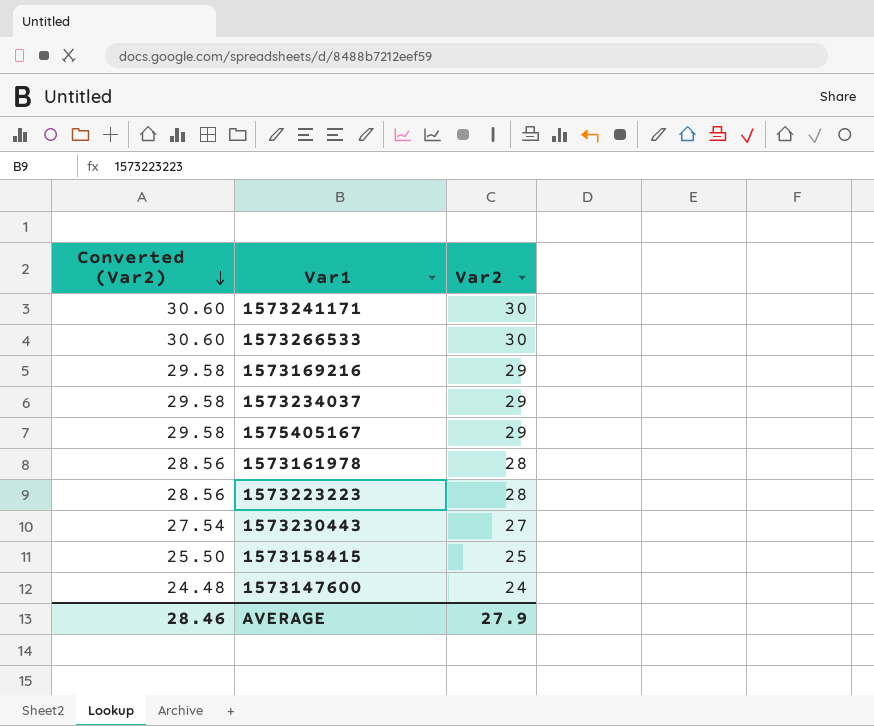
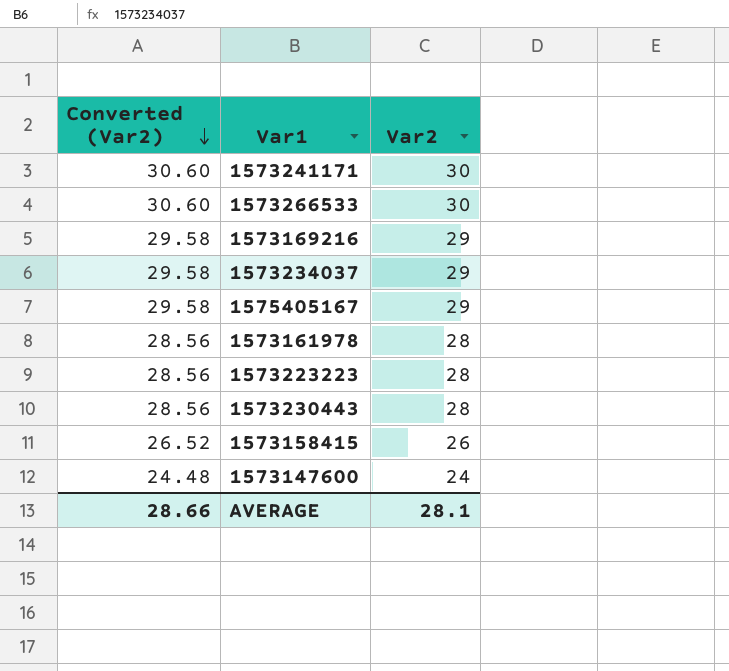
1573230443 | Converted (Var2): 27.54 -> 28.56
1573230443 | Var2: 27 -> 28
1573158415 | Converted (Var2): 25.50 -> 26.52
1573158415 | Var2: 25 -> 26
AVERAGE | Converted (Var2): 28.46 -> 28.66
AVERAGE | Var2: 27.9 -> 28.1

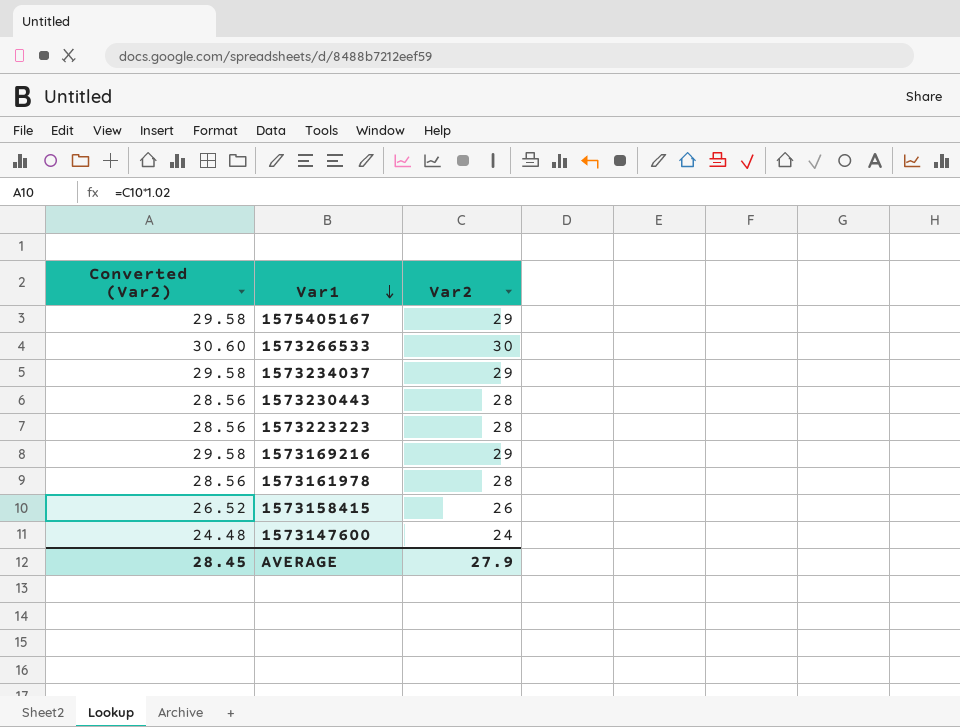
row order: Converted (Var2) descending -> Var1 descending
row 1573241171: 30.60 | 30 -> none
AVERAGE | Converted (Var2): 28.66 -> 28.45
AVERAGE | Var2: 28.1 -> 27.9

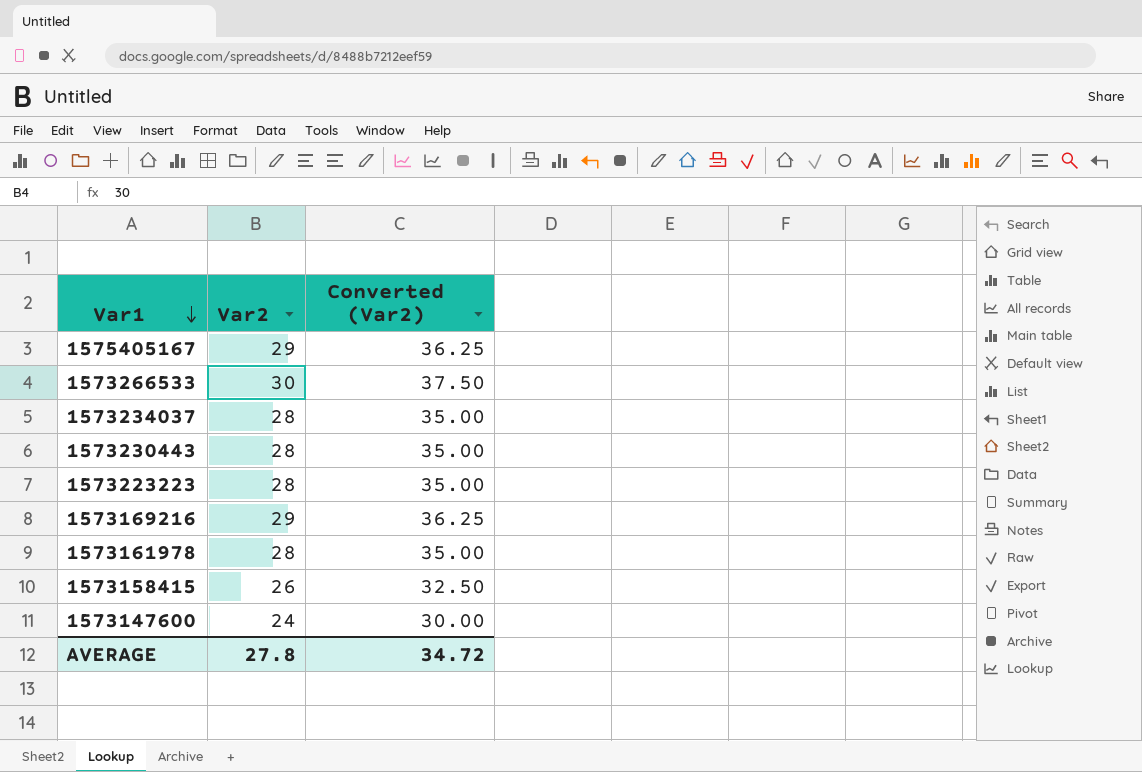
column Converted (Var2) | formula: [Var2] * 1.02 -> [Var2] * 1.25
column Converted (Var2) | position: 1 -> 3
1573234037 | Var2: 29 -> 28
AVERAGE | Var2: 27.9 -> 27.8
AVERAGE | Converted (Var2): 28.45 -> 34.72

